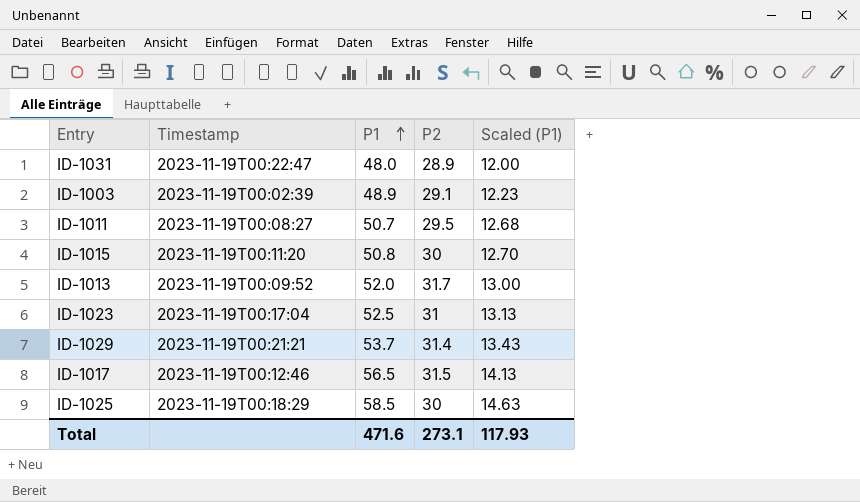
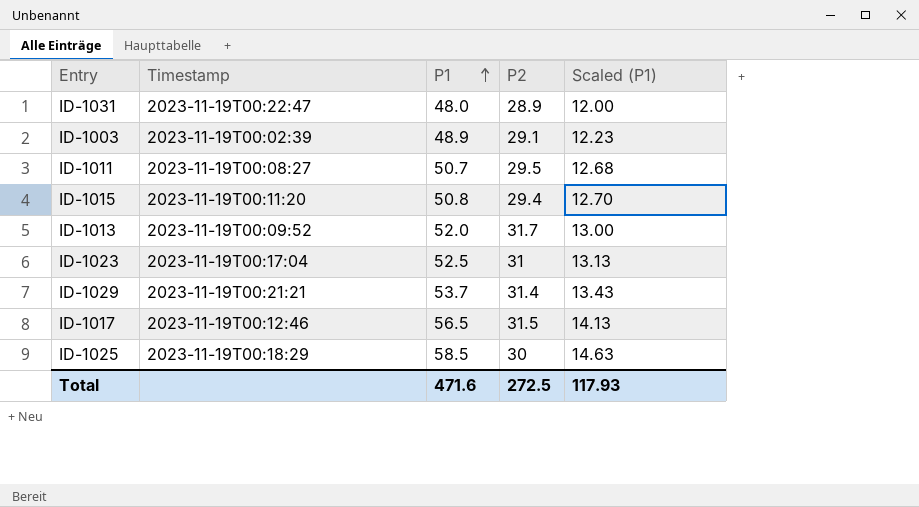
ID-1015 | P2: 30 -> 29.4
Total | P2: 273.1 -> 272.5

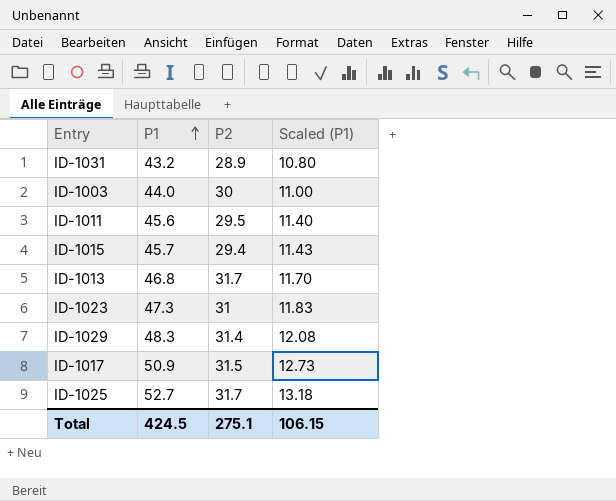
column Timestamp | position: 2 -> none
ID-1031 | P1: 48.0 -> 43.2
ID-1031 | Scaled (P1): 12.00 -> 10.80
ID-1003 | P1: 48.9 -> 44.0
ID-1003 | P2: 29.1 -> 30
ID-1003 | Scaled (P1): 12.23 -> 11.00
ID-1011 | P1: 50.7 -> 45.6
ID-1011 | Scaled (P1): 12.68 -> 11.40
ID-1015 | P1: 50.8 -> 45.7
ID-1015 | Scaled (P1): 12.70 -> 11.43
ID-1013 | P1: 52.0 -> 46.8
ID-1013 | Scaled (P1): 13.00 -> 11.70
ID-1023 | P1: 52.5 -> 47.3
ID-1023 | Scaled (P1): 13.13 -> 11.83
ID-1029 | P1: 53.7 -> 48.3
ID-1029 | Scaled (P1): 13.43 -> 12.08
ID-1017 | P1: 56.5 -> 50.9
ID-1017 | Scaled (P1): 14.13 -> 12.73
ID-1025 | P1: 58.5 -> 52.7
ID-1025 | P2: 30 -> 31.7
ID-1025 | Scaled (P1): 14.63 -> 13.18
Total | P1: 471.6 -> 424.5
Total | P2: 272.5 -> 275.1
Total | Scaled (P1): 117.93 -> 106.15

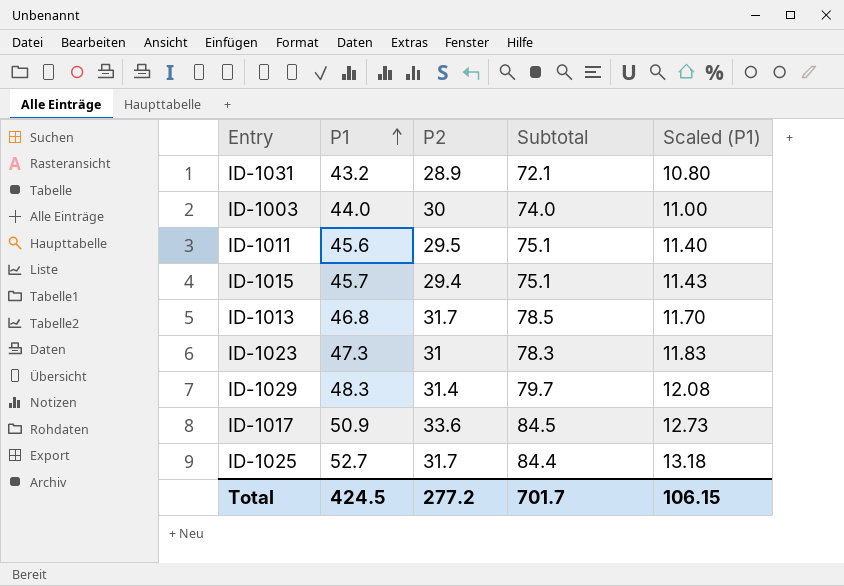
column Subtotal | formula: none -> [P1] + [P2]
ID-1017 | P2: 31.5 -> 33.6
Total | P2: 275.1 -> 277.2

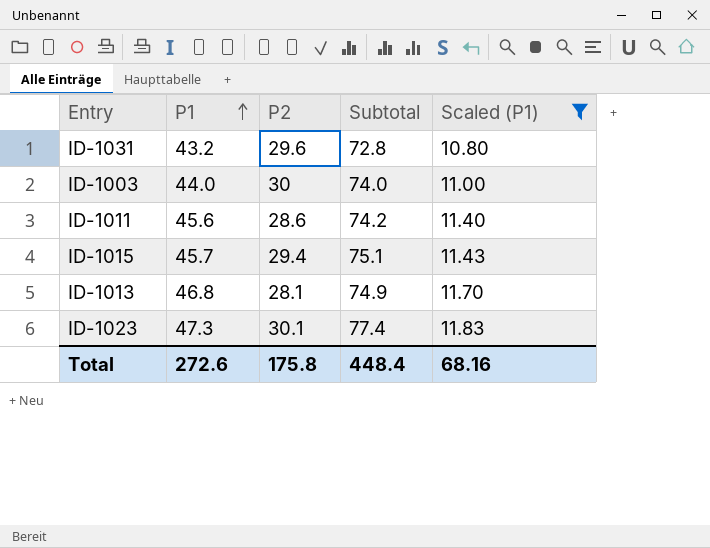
filter: none -> Scaled (P1) <= 11.83
ID-1031 | P2: 28.9 -> 29.6
ID-1031 | Subtotal: 72.1 -> 72.8
ID-1011 | P2: 29.5 -> 28.6
ID-1011 | Subtotal: 75.1 -> 74.2
ID-1013 | P2: 31.7 -> 28.1
ID-1013 | Subtotal: 78.5 -> 74.9
ID-1023 | P2: 31 -> 30.1
ID-1023 | Subtotal: 78.3 -> 77.4
Total | P1: 424.5 -> 272.6
Total | P2: 277.2 -> 175.8
Total | Subtotal: 701.7 -> 448.4
Total | Scaled (P1): 106.15 -> 68.16

